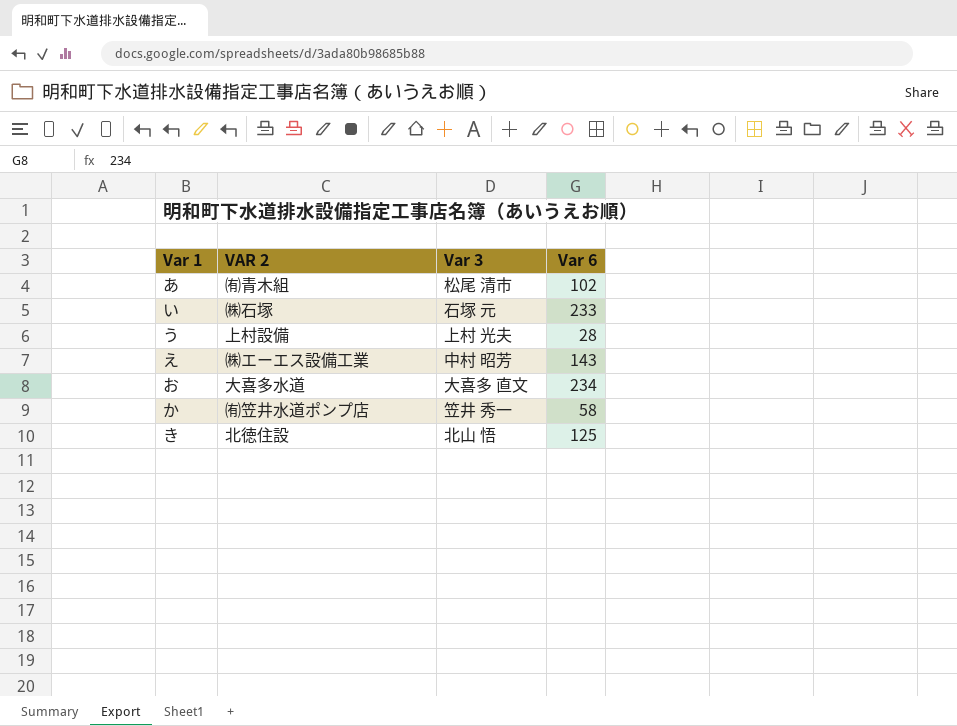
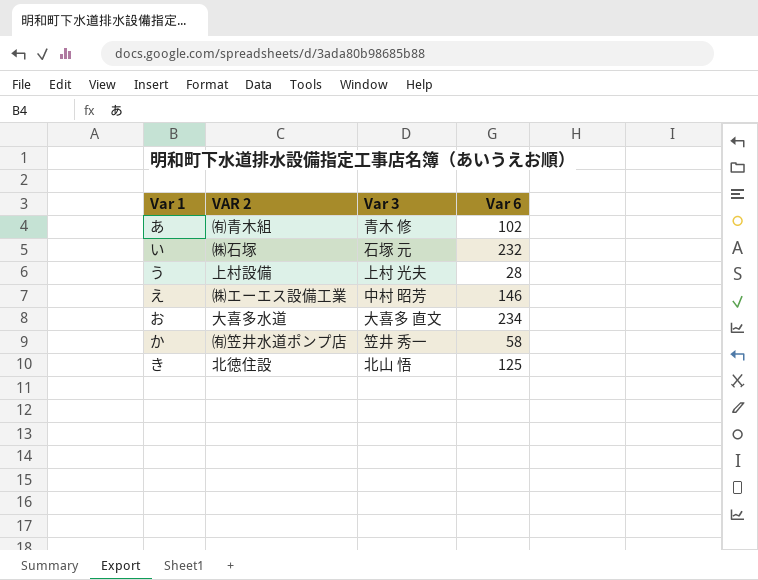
あ | Var 3: 松尾 清市 -> 青木 修
い | Var 6: 233 -> 232
え | Var 6: 143 -> 146

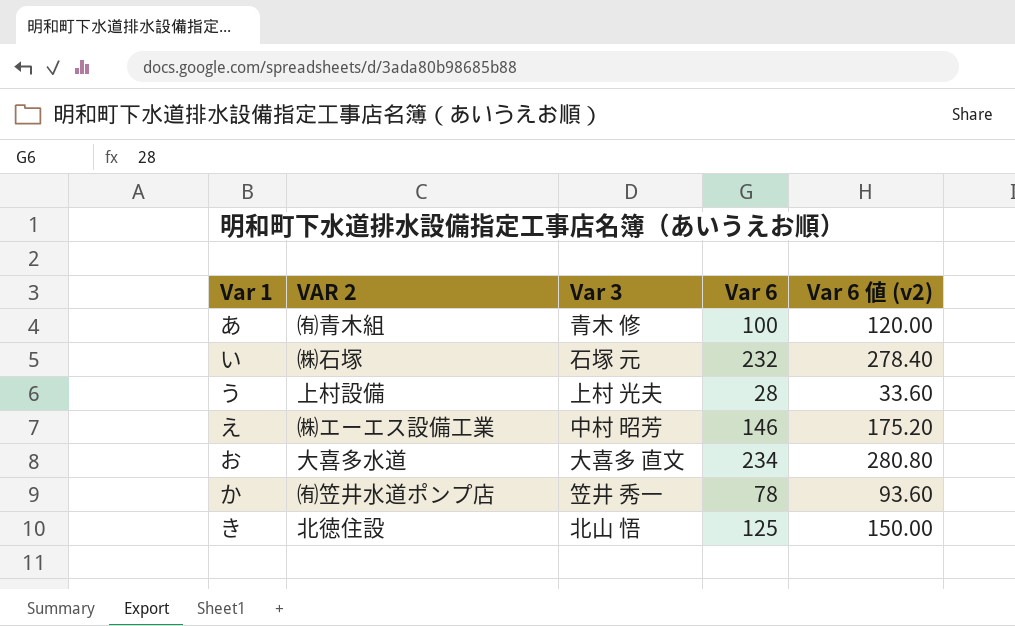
column Var 6 値 (v2) | formula: none -> [Var 6] * 1.2
あ | Var 6: 102 -> 100
か | Var 6: 58 -> 78

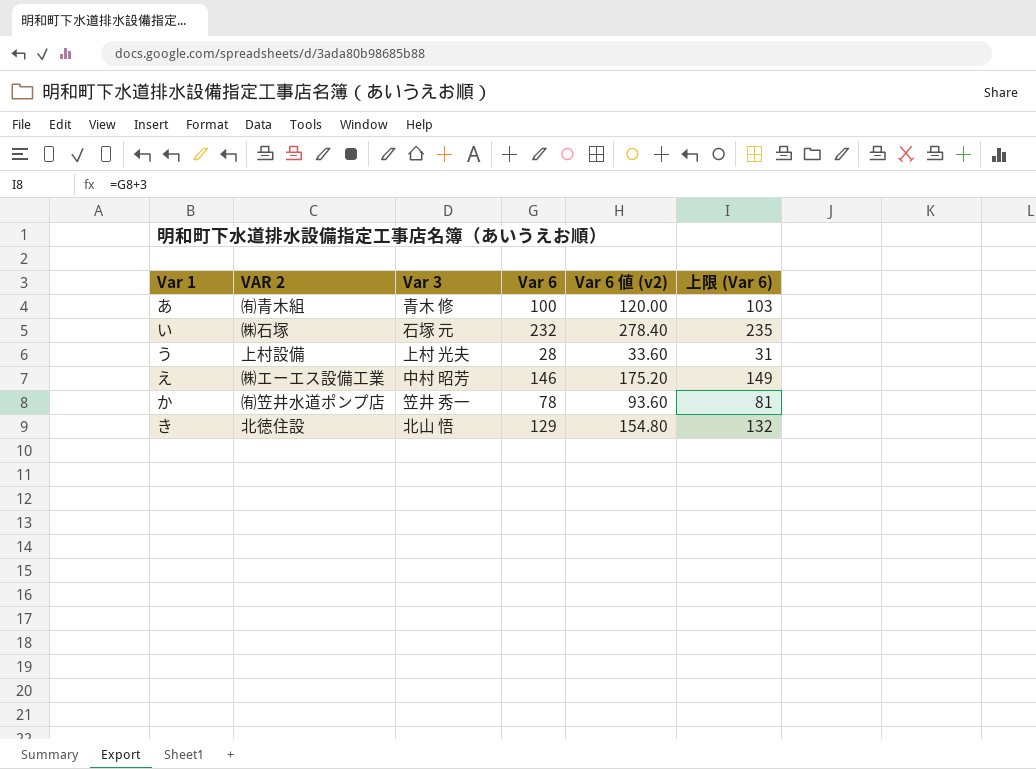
column 上限 (Var 6) | formula: none -> [Var 6] + 3
row お: 大喜多水道 | 大喜多 直文 | 234 | 280.80 -> none
き | Var 6: 125 -> 129
き | Var 6 値 (v2): 150.00 -> 154.80

